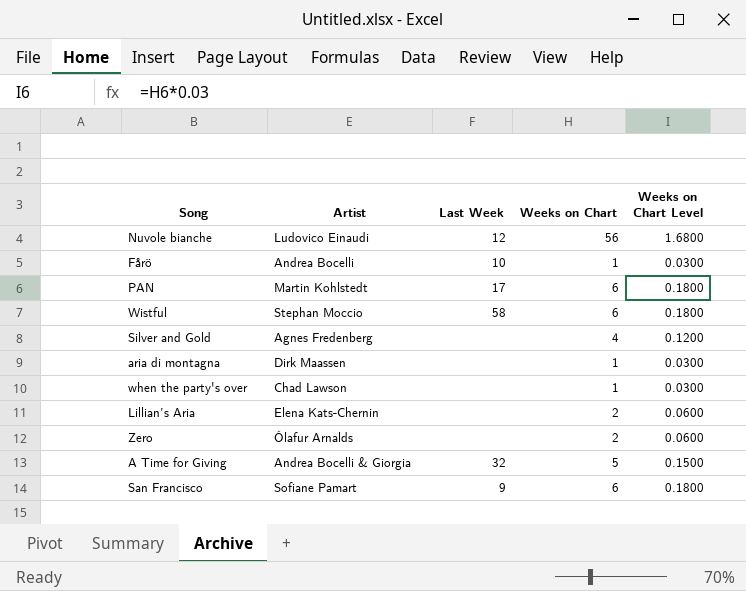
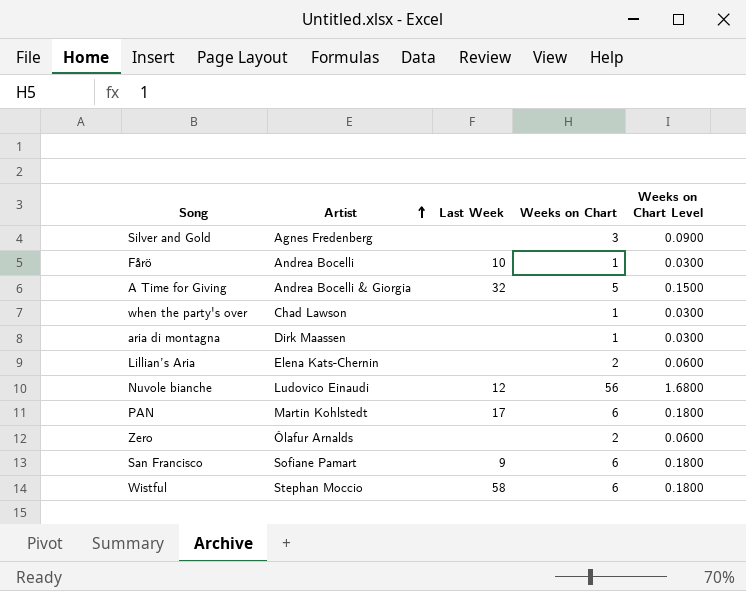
row order: none -> Artist ascending
Silver and Gold | Weeks on Chart: 4 -> 3
Silver and Gold | Weeks on Chart Level: 0.1200 -> 0.0900

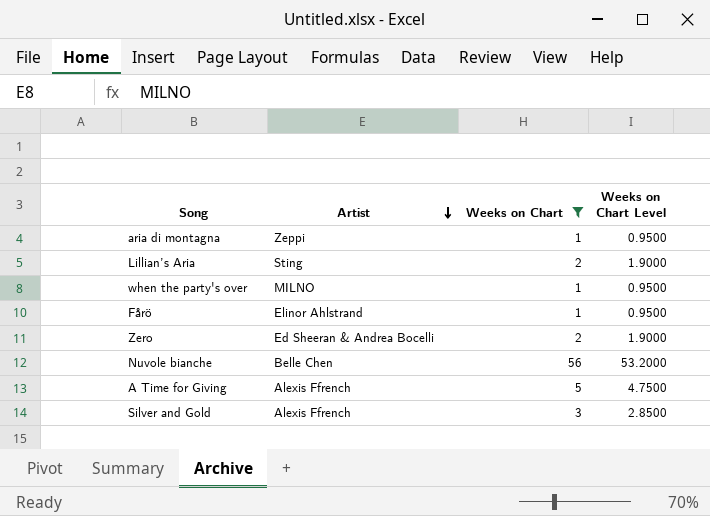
filter: none -> Weeks on Chart != 6
row order: Artist ascending -> Artist descending
column Last Week | position: 3 -> none
column Weeks on Chart Level | formula: [Weeks on Chart] * 0.03 -> [Weeks on Chart] * 0.95
aria di montagna | Artist: Dirk Maassen -> Zeppi
Lillian’s Aria | Artist: Elena Kats-Chernin -> Sting
when the party's over | Artist: Chad Lawson -> MILNO
Fårö | Artist: Andrea Bocelli -> Elinor Ahlstrand
Zero | Artist: Ólafur Arnalds -> Ed Sheeran & Andrea Bocelli
Nuvole bianche | Artist: Ludovico Einaudi -> Belle Chen
A Time for Giving | Artist: Andrea Bocelli & Giorgia -> Alexis Ffrench
Silver and Gold | Artist: Agnes Fredenberg -> Alexis Ffrench

